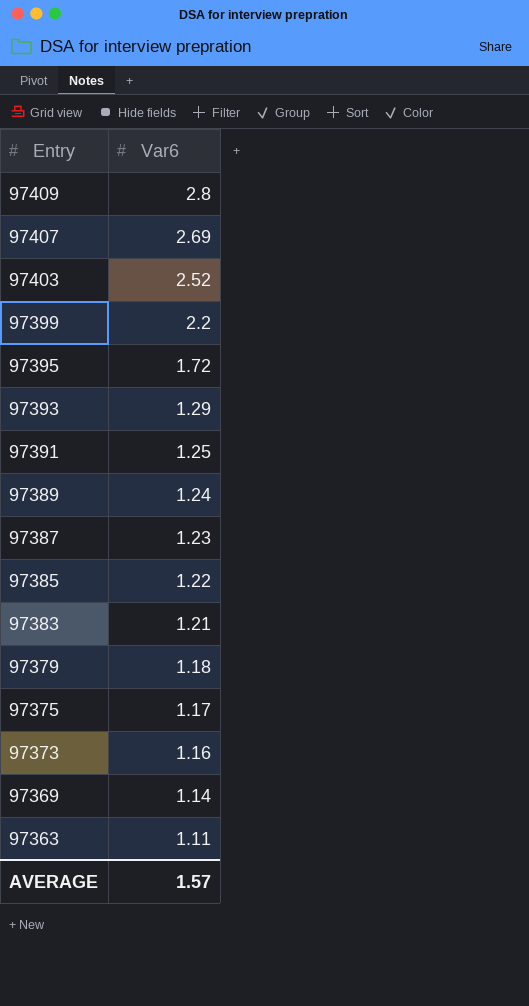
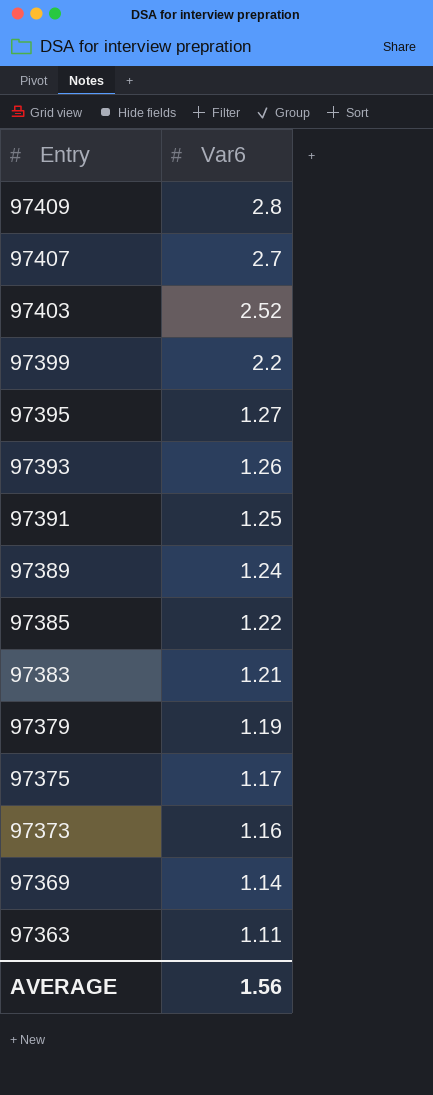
row 97387: 1.23 -> none
97407 | Var6: 2.69 -> 2.7
97395 | Var6: 1.72 -> 1.27
97393 | Var6: 1.29 -> 1.26
97379 | Var6: 1.18 -> 1.19
AVERAGE | Var6: 1.57 -> 1.56

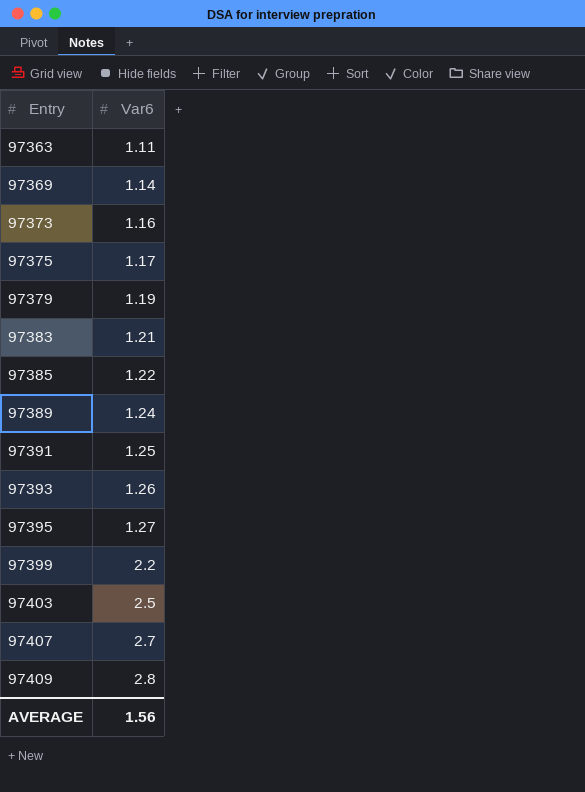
row order: Entry descending -> Entry ascending
97403 | Var6: 2.52 -> 2.5

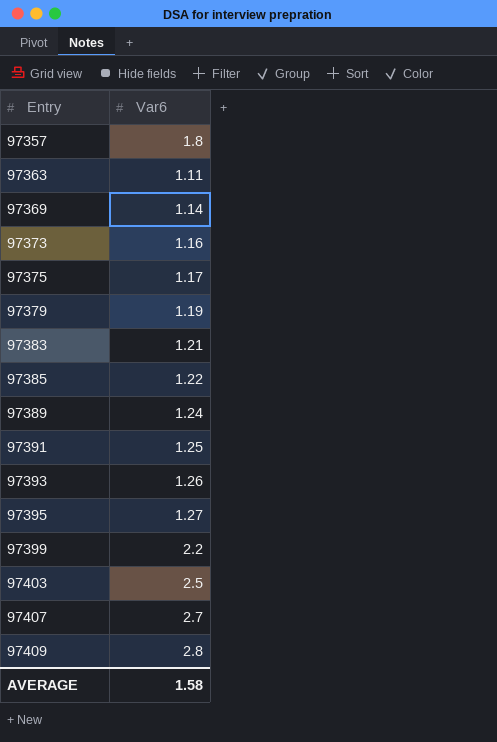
row 97357: none -> 1.8
AVERAGE | Var6: 1.56 -> 1.58

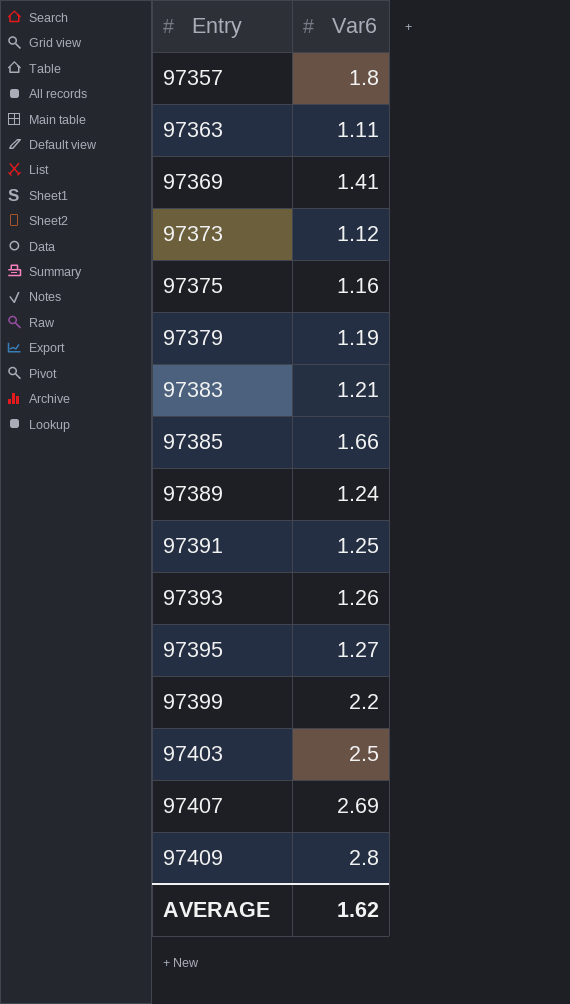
97369 | Var6: 1.14 -> 1.41
97373 | Var6: 1.16 -> 1.12
97375 | Var6: 1.17 -> 1.16
97385 | Var6: 1.22 -> 1.66
97407 | Var6: 2.7 -> 2.69
AVERAGE | Var6: 1.58 -> 1.62

